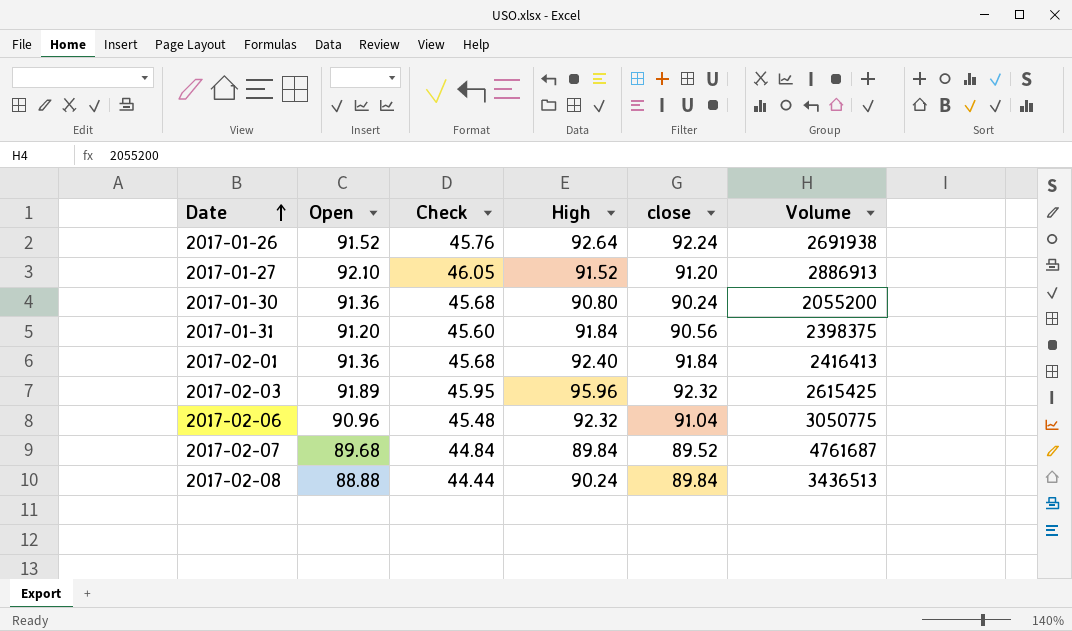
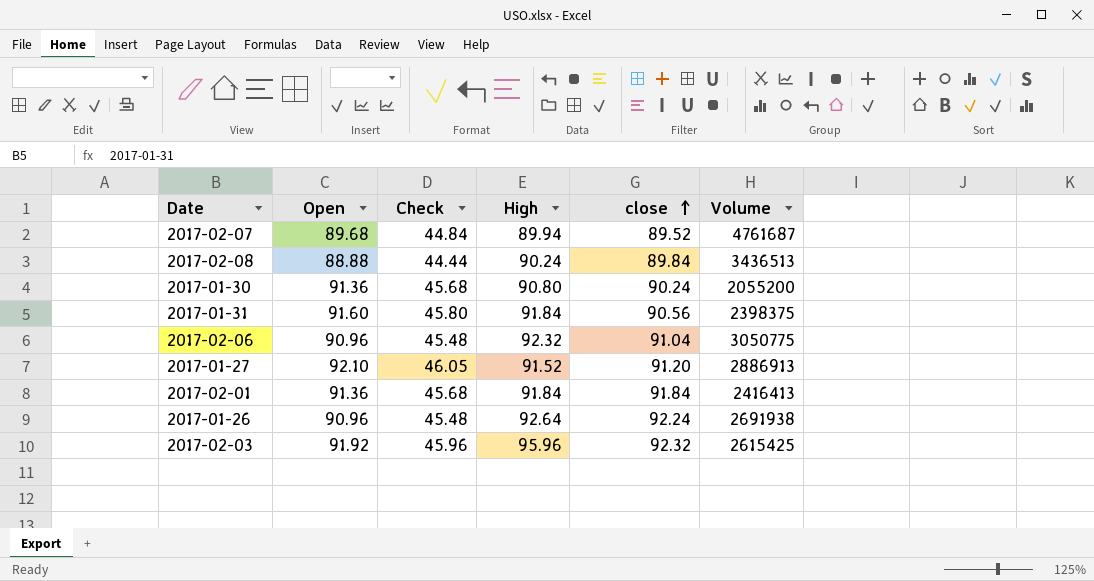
row order: Date ascending -> close ascending
2017-02-07 | High: 89.84 -> 89.94
2017-01-31 | Open: 91.20 -> 91.60
2017-01-31 | Check: 45.60 -> 45.80
2017-02-01 | High: 92.40 -> 91.84
2017-01-26 | Open: 91.52 -> 90.96
2017-01-26 | Check: 45.76 -> 45.48
2017-02-03 | Open: 91.89 -> 91.92
2017-02-03 | Check: 45.95 -> 45.96

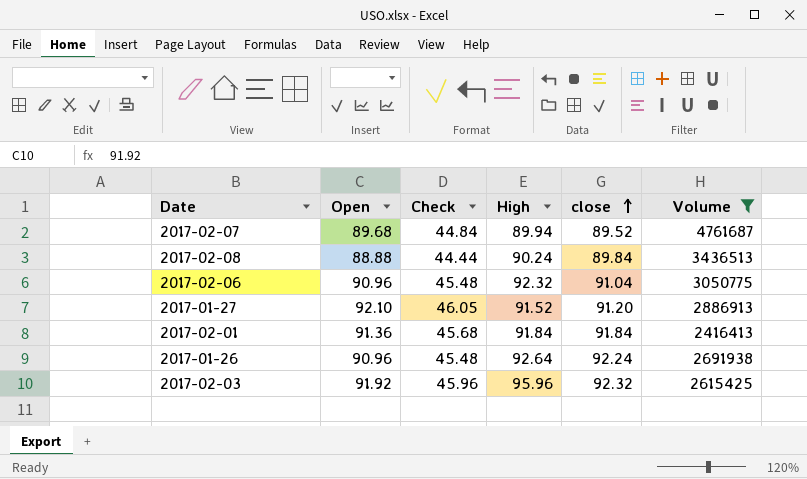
filter: none -> Volume >= 2416413

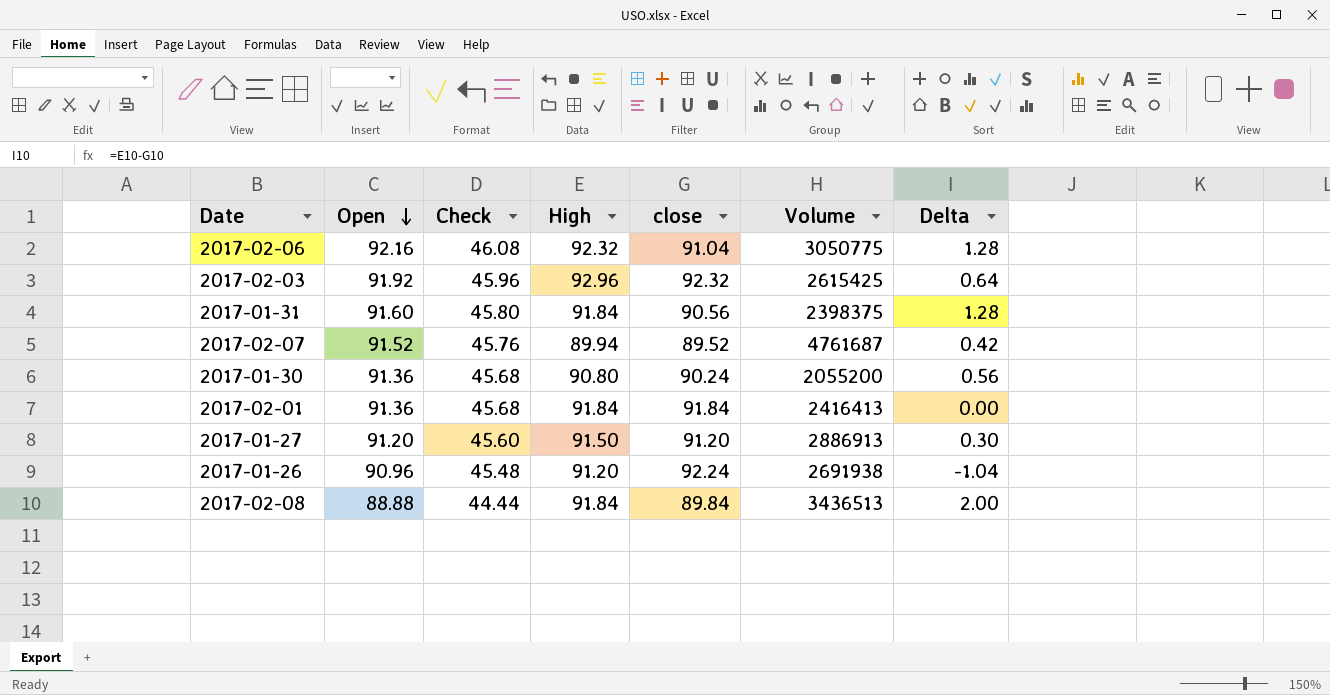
filter: Volume >= 2416413 -> none
row order: close ascending -> Open descending
column Delta | formula: none -> [High] - [close]
2017-02-06 | Open: 90.96 -> 92.16
2017-02-06 | Check: 45.48 -> 46.08
2017-02-03 | High: 95.96 -> 92.96
2017-02-07 | Open: 89.68 -> 91.52
2017-02-07 | Check: 44.84 -> 45.76
2017-01-27 | Open: 92.10 -> 91.20
2017-01-27 | Check: 46.05 -> 45.60
2017-01-27 | High: 91.52 -> 91.50
2017-01-26 | High: 92.64 -> 91.20
2017-02-08 | High: 90.24 -> 91.84

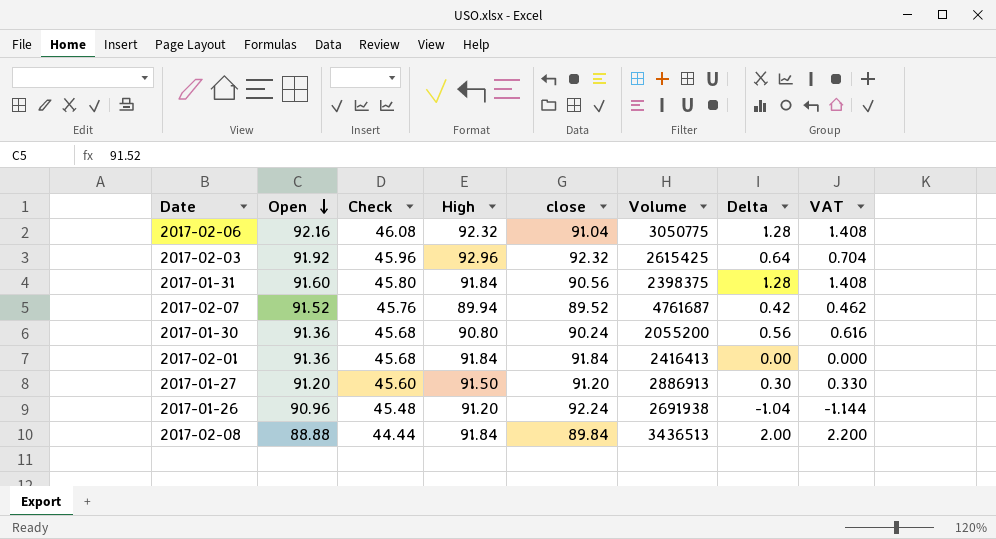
column VAT | formula: none -> [Delta] * 1.1

